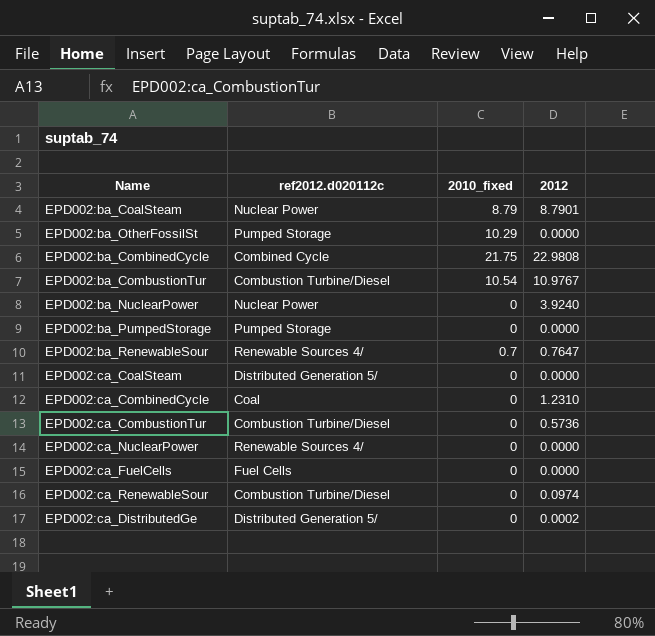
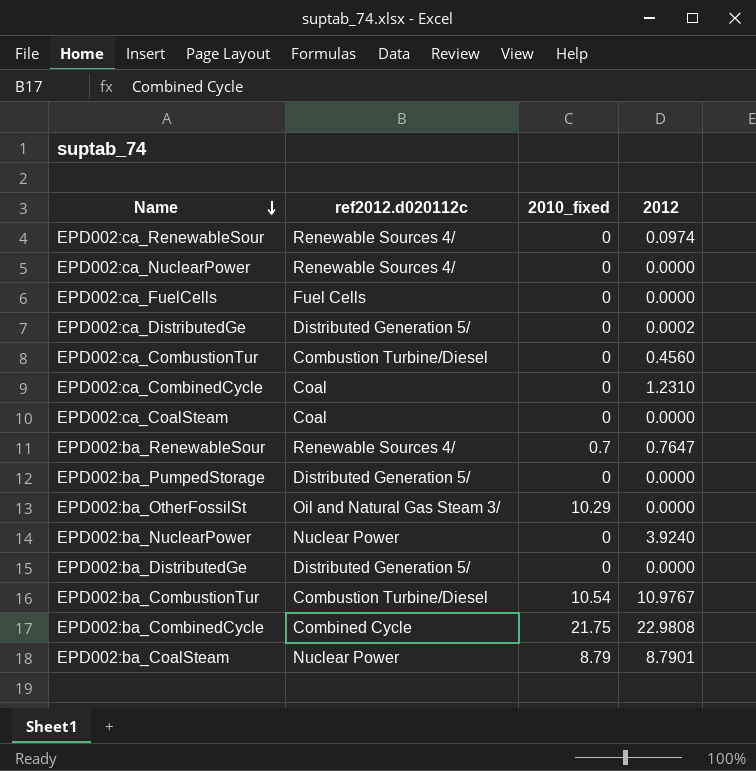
row order: none -> Name descending
EPD002:ca_RenewableSour | ref2012.d020112c: Combustion Turbine/Diesel -> Renewable Sources 4/
EPD002:ca_CombustionTur | 2012: 0.5736 -> 0.4560
EPD002:ca_CoalSteam | ref2012.d020112c: Distributed Generation 5/ -> Coal
EPD002:ba_PumpedStorage | ref2012.d020112c: Pumped Storage -> Distributed Generation 5/
EPD002:ba_OtherFossilSt | ref2012.d020112c: Pumped Storage -> Oil and Natural Gas Steam 3/
row EPD002:ba_DistributedGe: none -> Distributed Generation 5/ | 0 | 0.0000

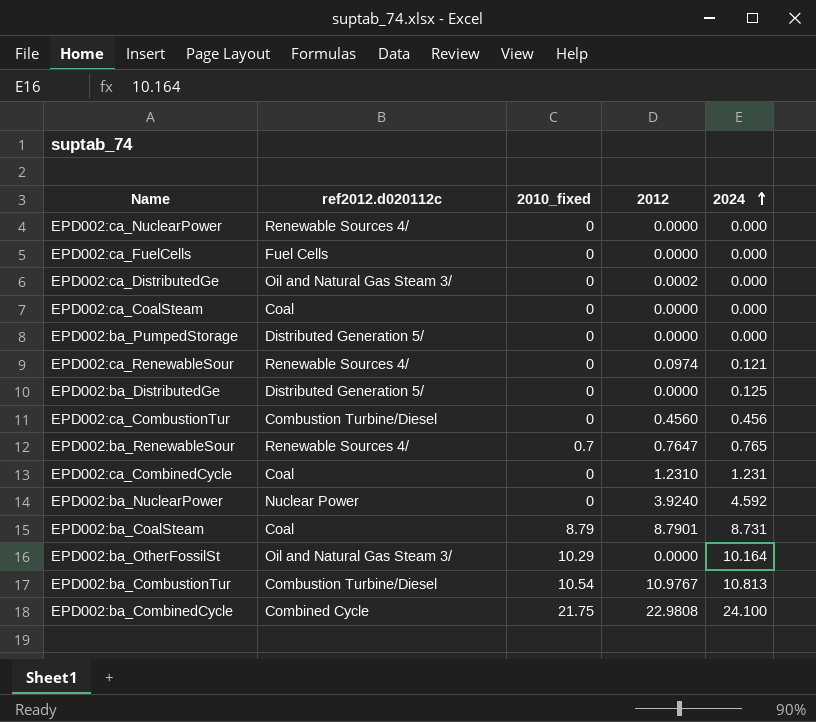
row order: Name descending -> 2024 ascending
column 2024 | position: none -> 5
EPD002:ca_DistributedGe | ref2012.d020112c: Distributed Generation 5/ -> Oil and Natural Gas Steam 3/
EPD002:ba_CoalSteam | ref2012.d020112c: Nuclear Power -> Coal

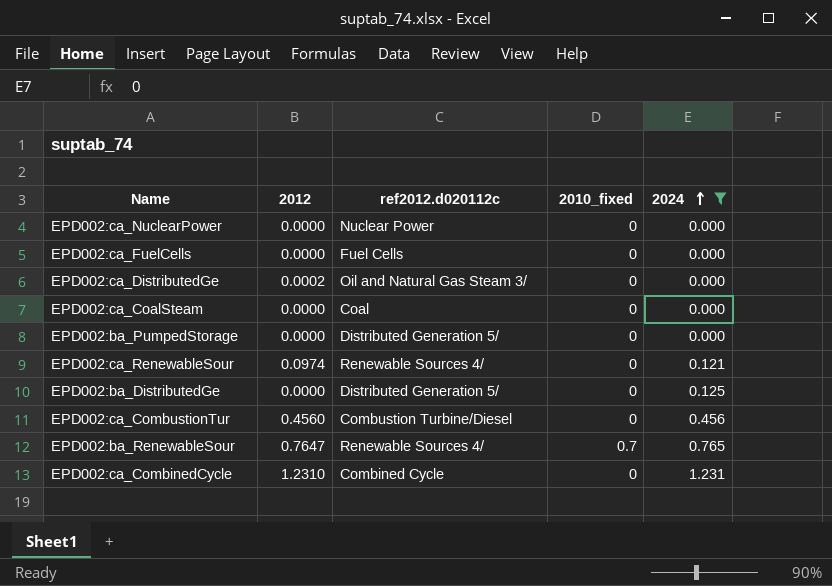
filter: none -> 2024 <= 1.231
column 2012 | position: 4 -> 2
EPD002:ca_NuclearPower | ref2012.d020112c: Renewable Sources 4/ -> Nuclear Power
EPD002:ca_CombinedCycle | ref2012.d020112c: Coal -> Combined Cycle

